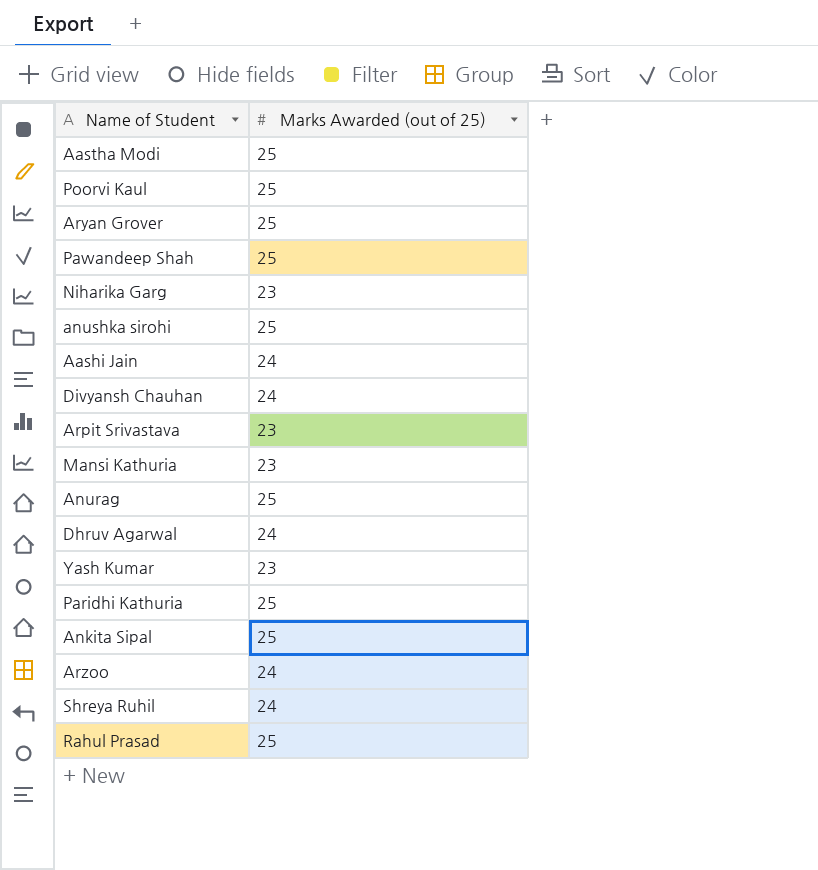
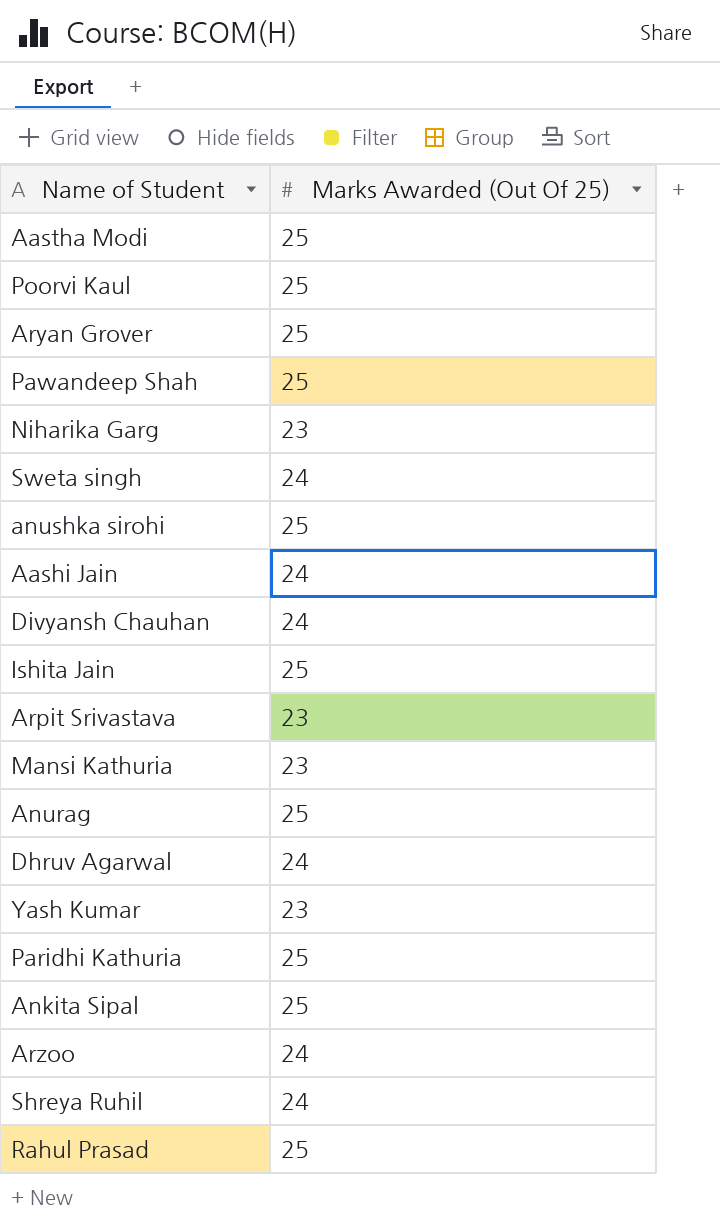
column name: Marks Awarded (out of 25) -> Marks Awarded (Out Of 25)
row Sweta singh: none -> 24
row Ishita Jain: none -> 25

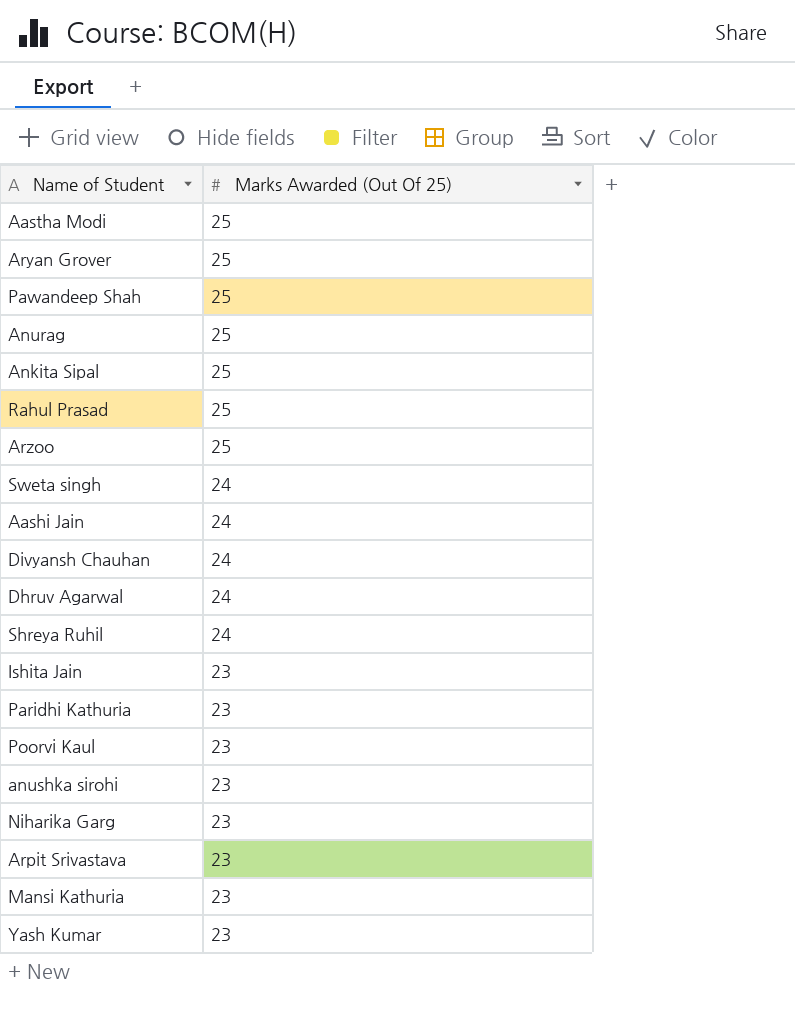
row order: none -> Marks Awarded (Out Of 25) descending
Arzoo | Marks Awarded (Out Of 25): 24 -> 25
Ishita Jain | Marks Awarded (Out Of 25): 25 -> 23
Paridhi Kathuria | Marks Awarded (Out Of 25): 25 -> 23
Poorvi Kaul | Marks Awarded (Out Of 25): 25 -> 23
anushka sirohi | Marks Awarded (Out Of 25): 25 -> 23

